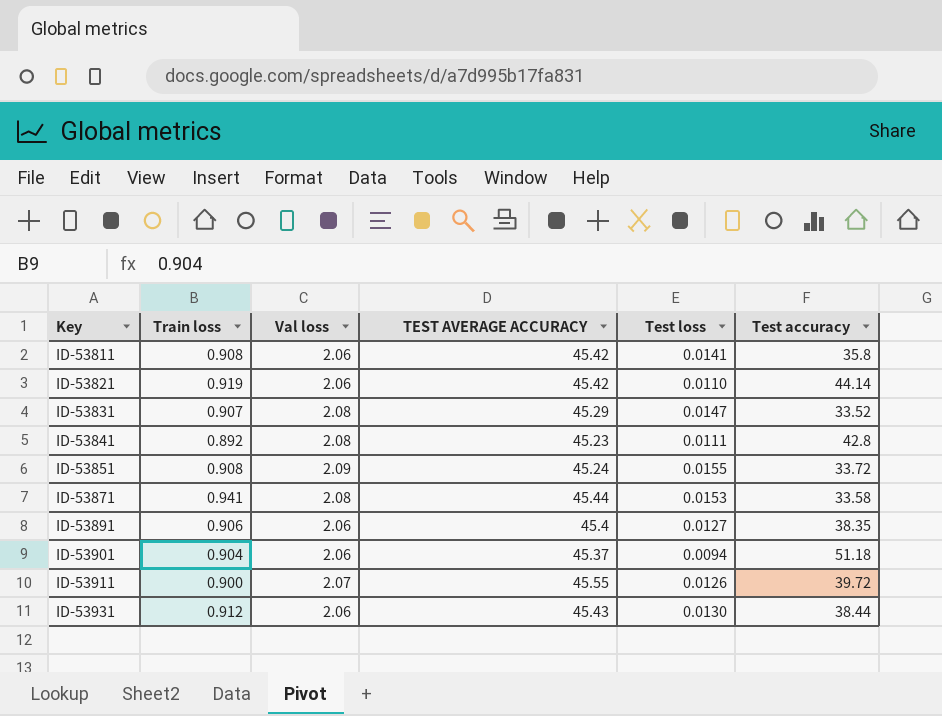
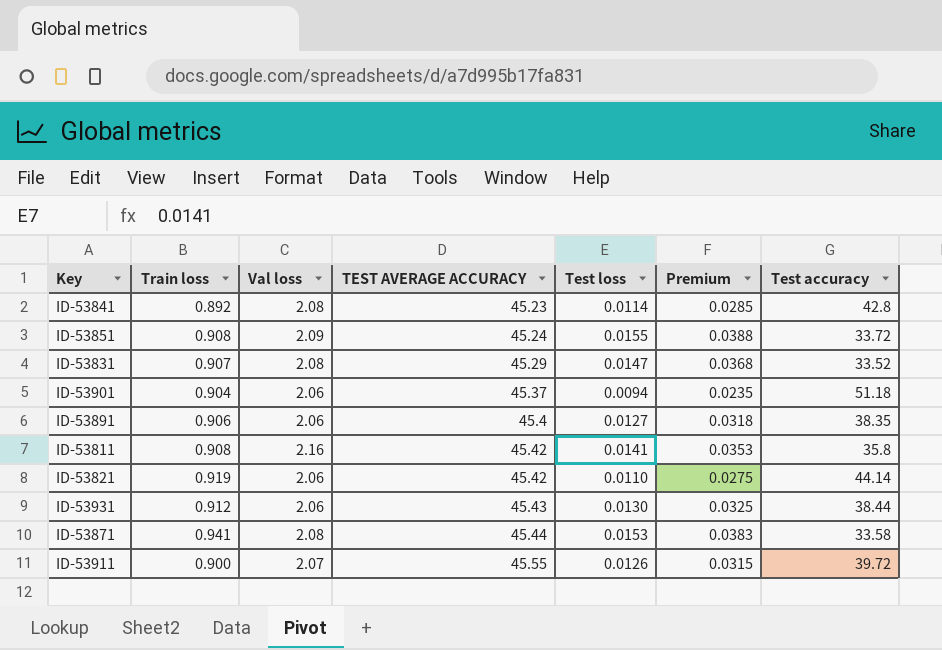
row order: Key ascending -> TEST AVERAGE ACCURACY ascending
column Premium | formula: none -> [Test loss] * 2.5
ID-53841 | Test loss: 0.0111 -> 0.0114
ID-53811 | Val loss: 2.06 -> 2.16

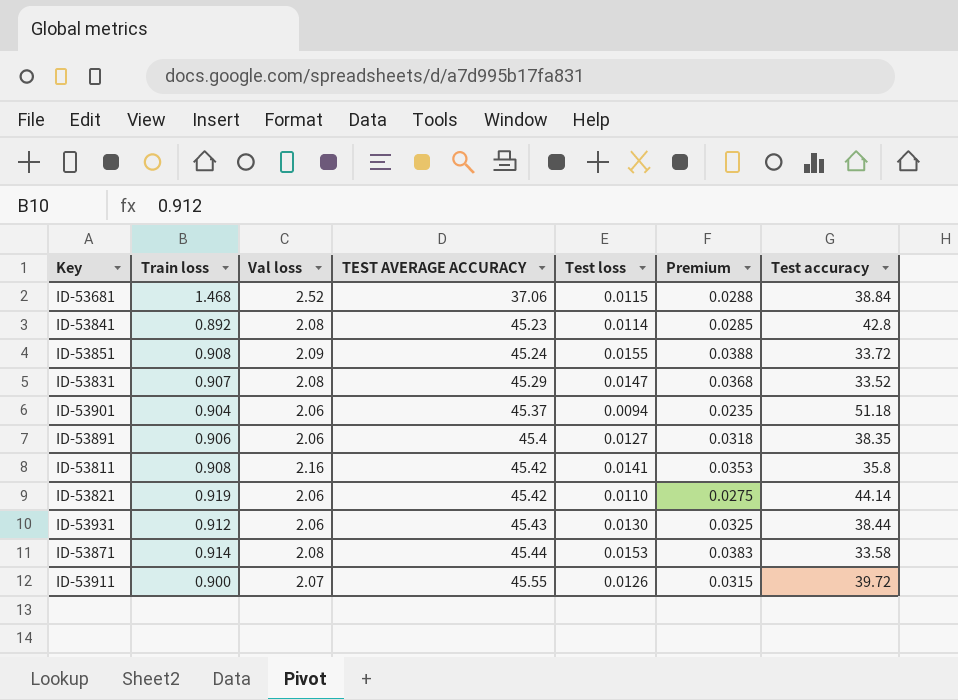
row ID-53681: none -> 1.468 | 2.52 | 37.06 | 0.0115 | 0.0288 | 38.84
ID-53871 | Train loss: 0.941 -> 0.914

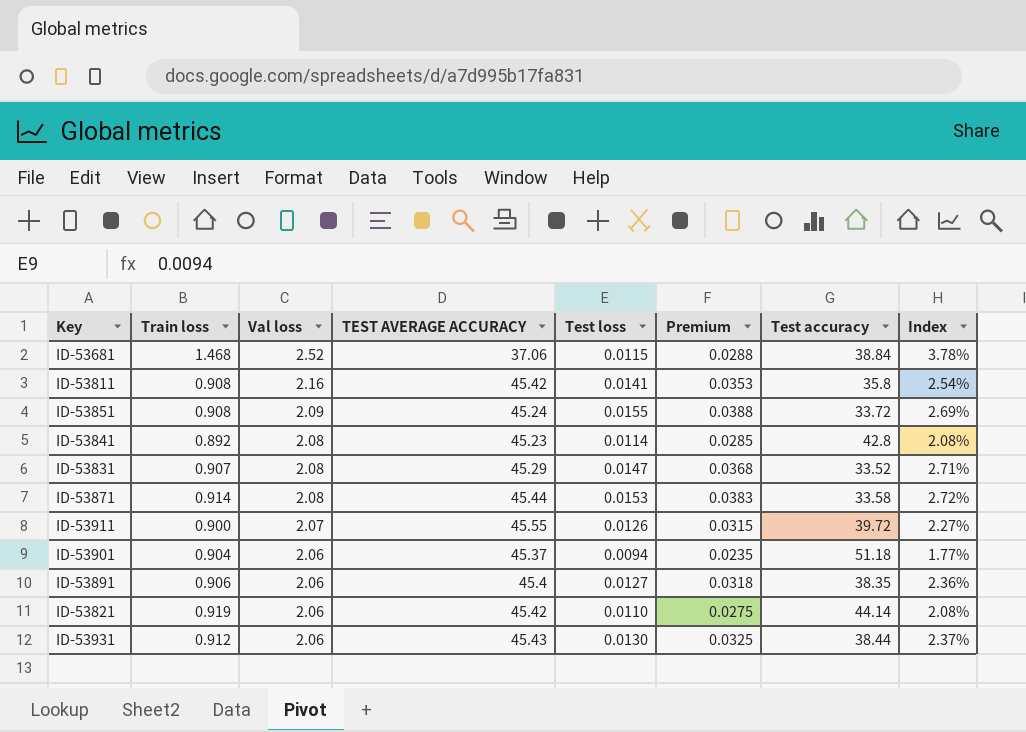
row order: TEST AVERAGE ACCURACY ascending -> Val loss descending
column Index | formula: none -> [Train loss] / [Test accuracy]

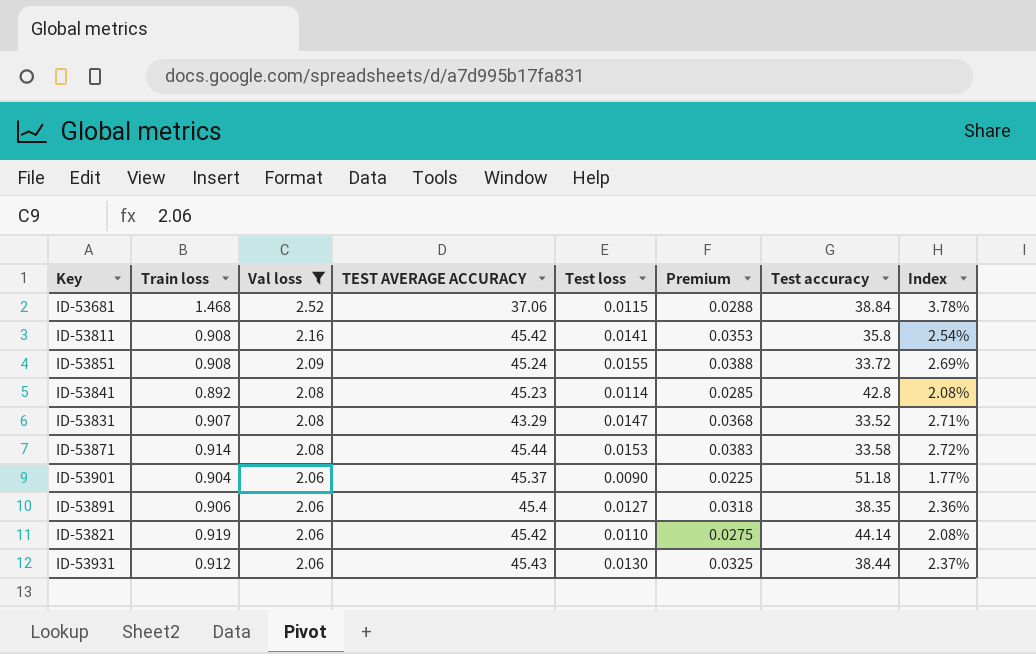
filter: none -> Val loss != 2.07
ID-53831 | TEST AVERAGE ACCURACY: 45.29 -> 43.29
ID-53901 | Test loss: 0.0094 -> 0.0090
ID-53901 | Premium: 0.0235 -> 0.0225

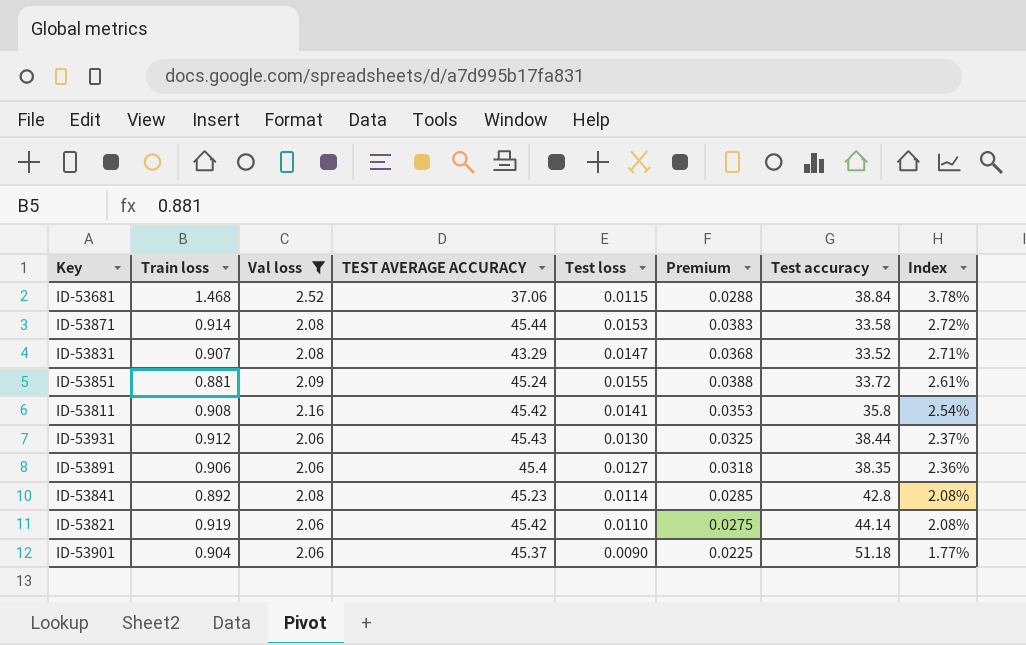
row order: Val loss descending -> Index descending
ID-53851 | Train loss: 0.908 -> 0.881
ID-53851 | Index: 2.69% -> 2.61%

